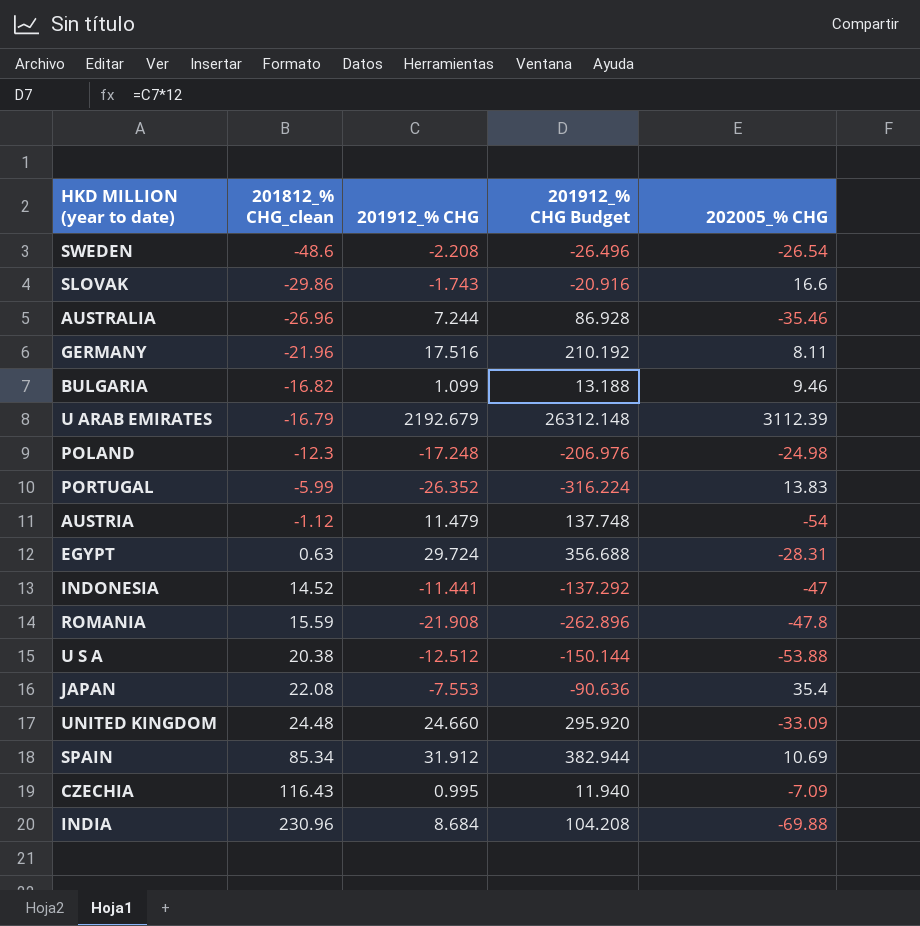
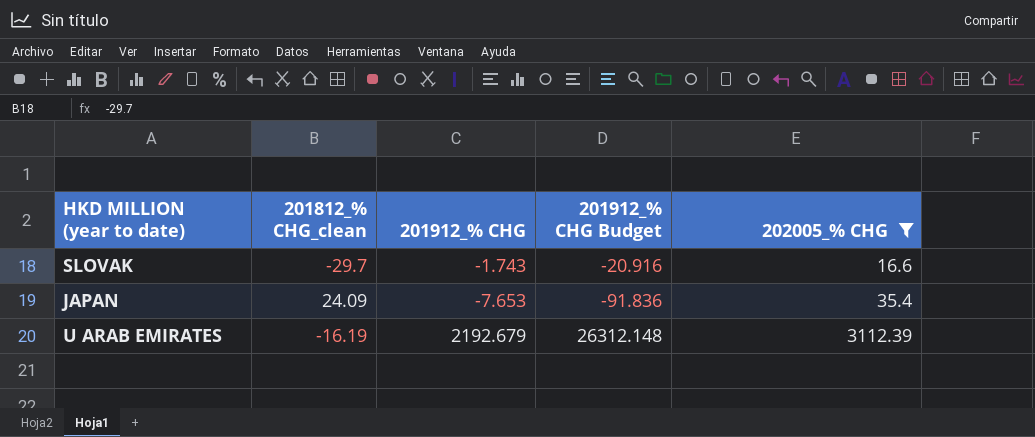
filter: none -> 202005_% CHG >= 16.6
row order: 201812_% CHG_clean ascending -> 202005_% CHG ascending
SLOVAK | 201812_% CHG_clean: -29.86 -> -29.7
JAPAN | 201812_% CHG_clean: 22.08 -> 24.09
JAPAN | 201912_% CHG: -7.553 -> -7.653
JAPAN | 201912_% CHG Budget: -90.636 -> -91.836
U ARAB EMIRATES | 201812_% CHG_clean: -16.79 -> -16.19

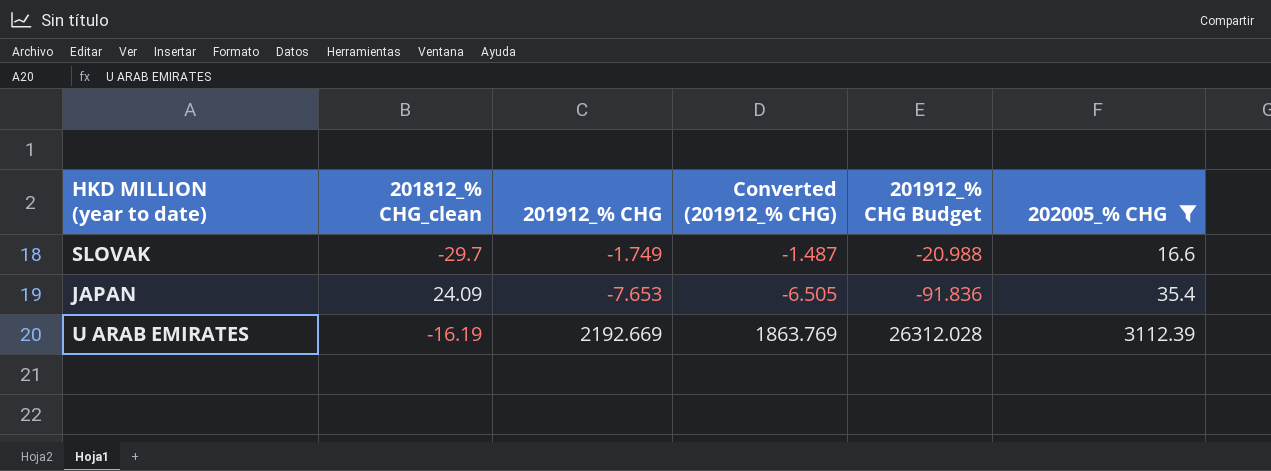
column Converted (201912_% CHG) | formula: none -> [201912_% CHG] * 0.85
SLOVAK | 201912_% CHG: -1.743 -> -1.749
SLOVAK | 201912_% CHG Budget: -20.916 -> -20.988
U ARAB EMIRATES | 201912_% CHG: 2192.679 -> 2192.669
U ARAB EMIRATES | 201912_% CHG Budget: 26312.148 -> 26312.028

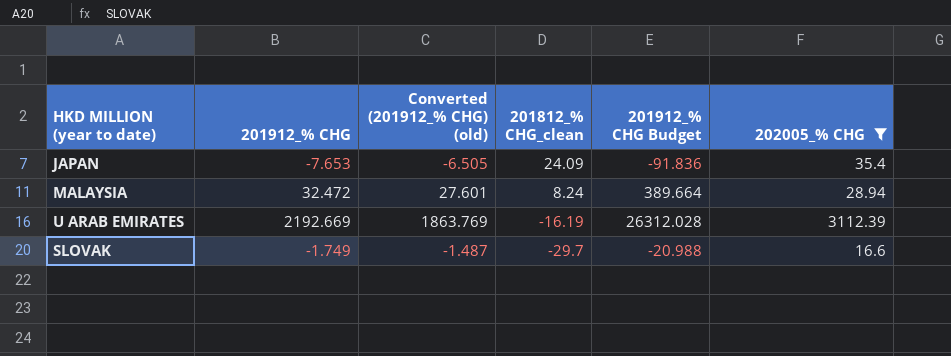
row order: 202005_% CHG ascending -> 201812_% CHG_clean descending
column name: Converted (201912_% CHG) -> Converted (201912_% CHG) (old)
column 201812_% CHG_clean | position: 2 -> 4
row MALAYSIA: none -> 32.472 | 27.601 | 8.24 | 389.664 | 28.94

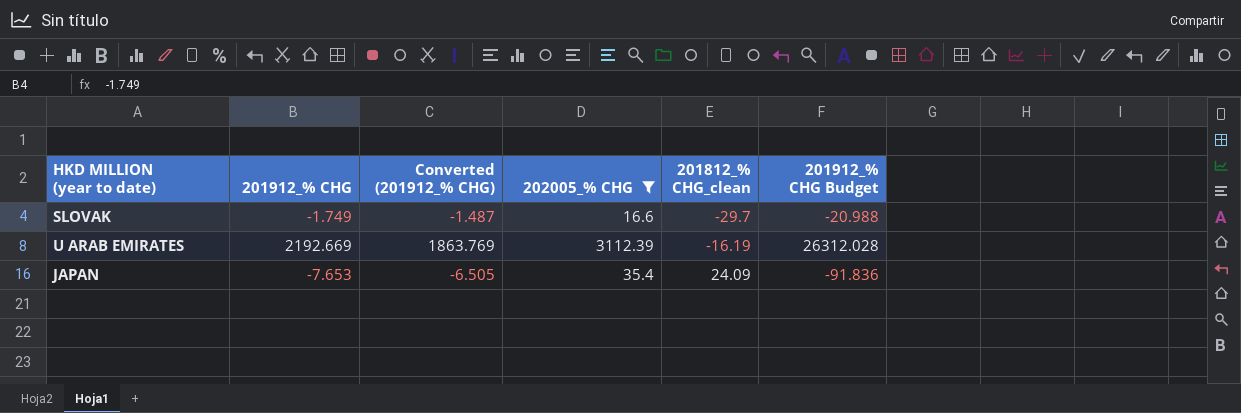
row order: 201812_% CHG_clean descending -> 201812_% CHG_clean ascending
column name: Converted (201912_% CHG) (old) -> Converted (201912_% CHG)
column 202005_% CHG | position: 6 -> 4
row MALAYSIA: 32.472 | 27.601 | 8.24 | 389.664 | 28.94 -> none

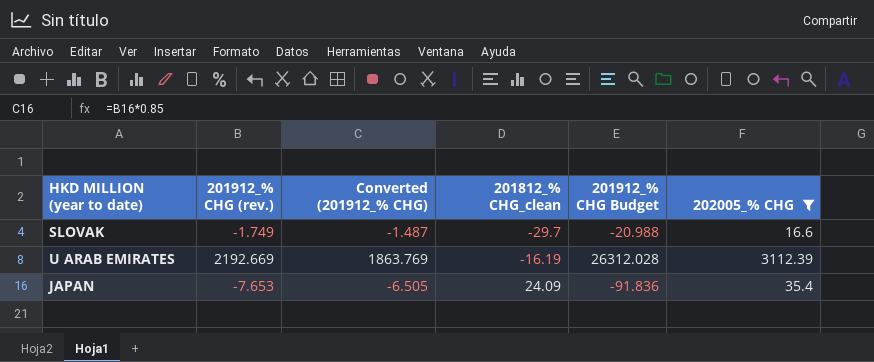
column name: 201912_% CHG -> 201912_% CHG (rev.)
column 202005_% CHG | position: 4 -> 6

